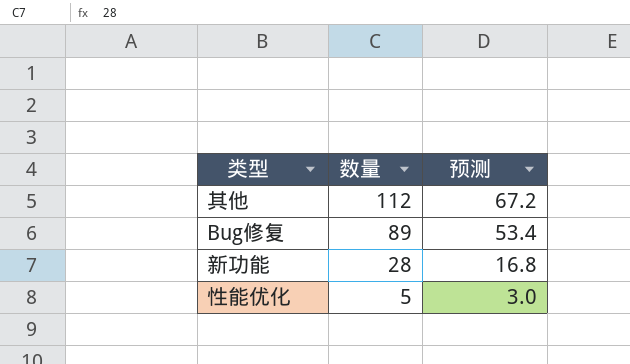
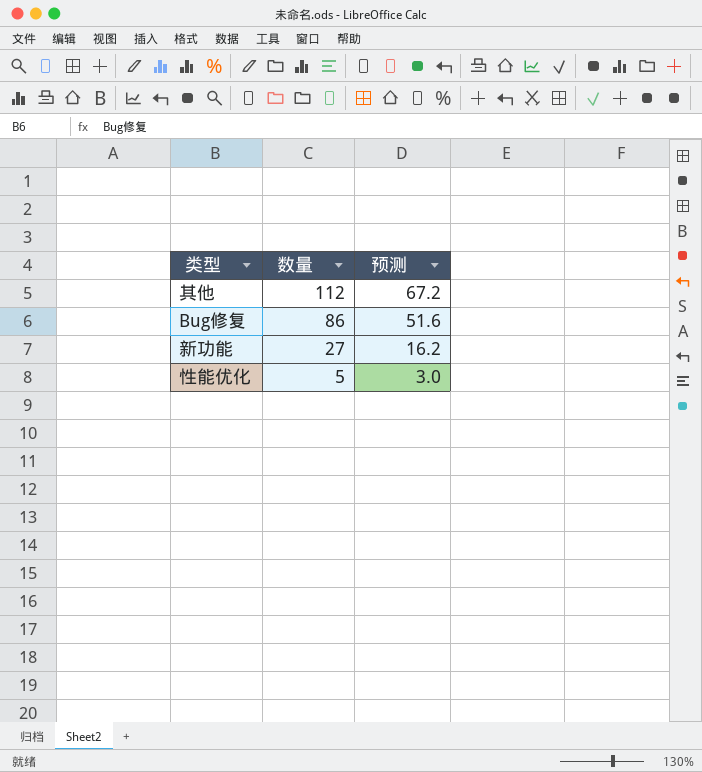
Bug修复 | 数量: 89 -> 86
Bug修复 | 预测: 53.4 -> 51.6
新功能 | 数量: 28 -> 27
新功能 | 预测: 16.8 -> 16.2

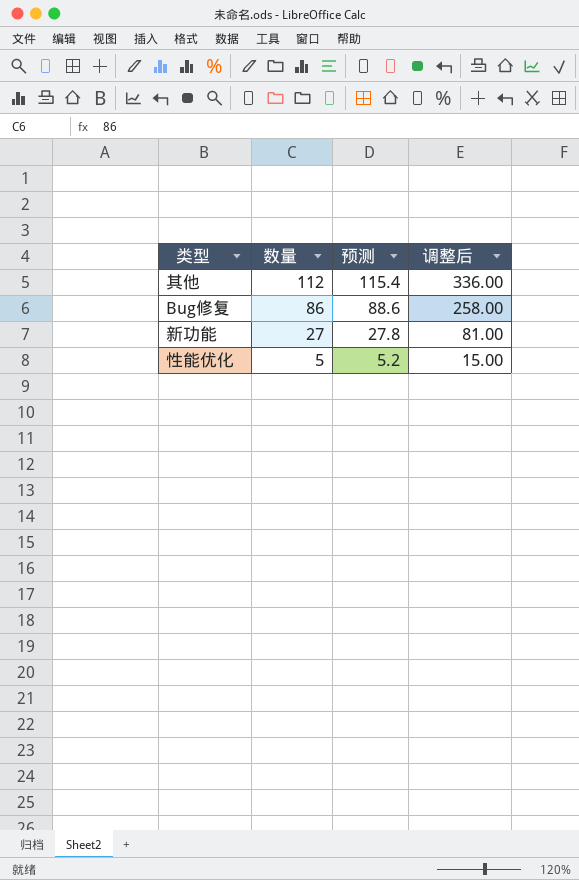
column 预测 | formula: [数量] * 0.6 -> [数量] * 1.03
column 调整后 | formula: none -> [数量] * 3

